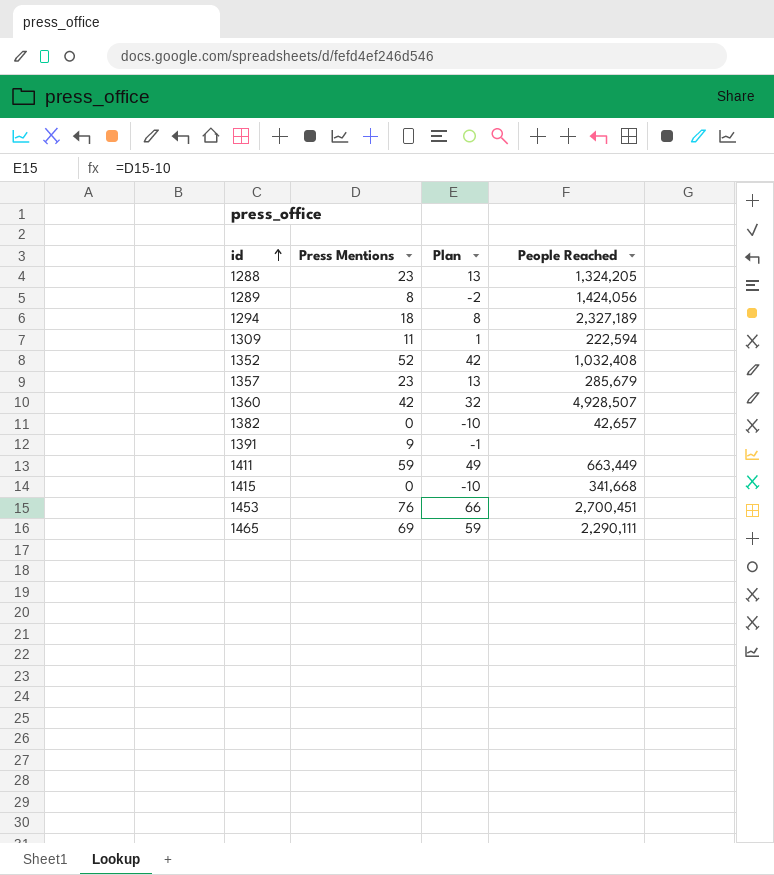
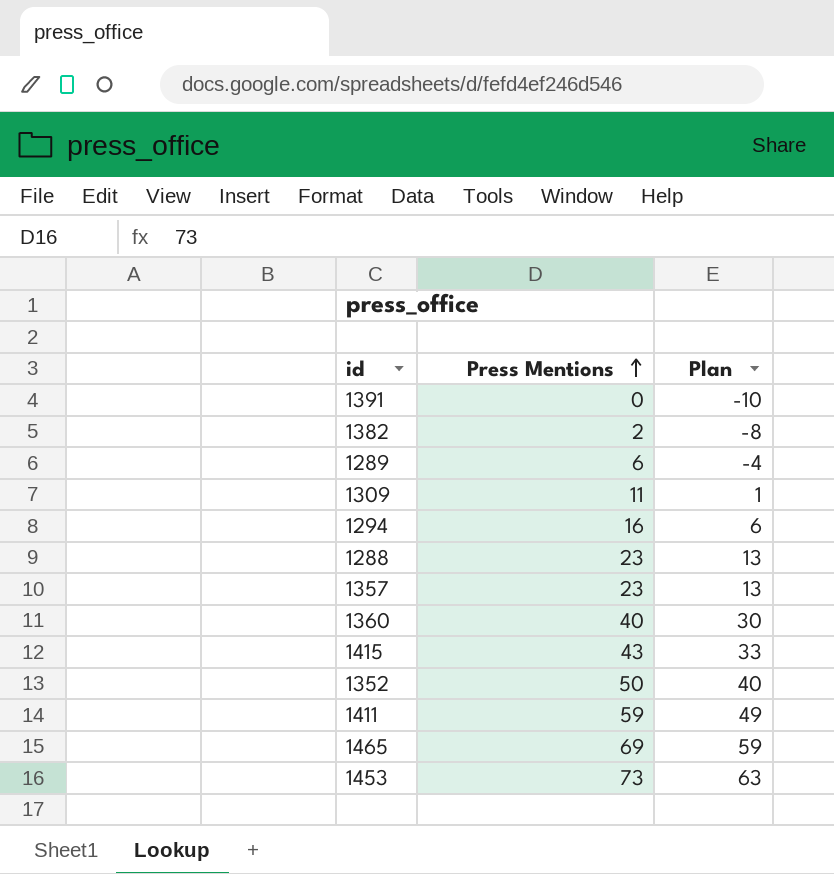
row order: id ascending -> Press Mentions ascending
column People Reached | position: 4 -> none
1391 | Press Mentions: 9 -> 0
1391 | Plan: -1 -> -10
1382 | Press Mentions: 0 -> 2
1382 | Plan: -10 -> -8
1289 | Press Mentions: 8 -> 6
1289 | Plan: -2 -> -4
1294 | Press Mentions: 18 -> 16
1294 | Plan: 8 -> 6
1360 | Press Mentions: 42 -> 40
1360 | Plan: 32 -> 30
1415 | Press Mentions: 0 -> 43
1415 | Plan: -10 -> 33
1352 | Press Mentions: 52 -> 50
1352 | Plan: 42 -> 40
1453 | Press Mentions: 76 -> 73
1453 | Plan: 66 -> 63

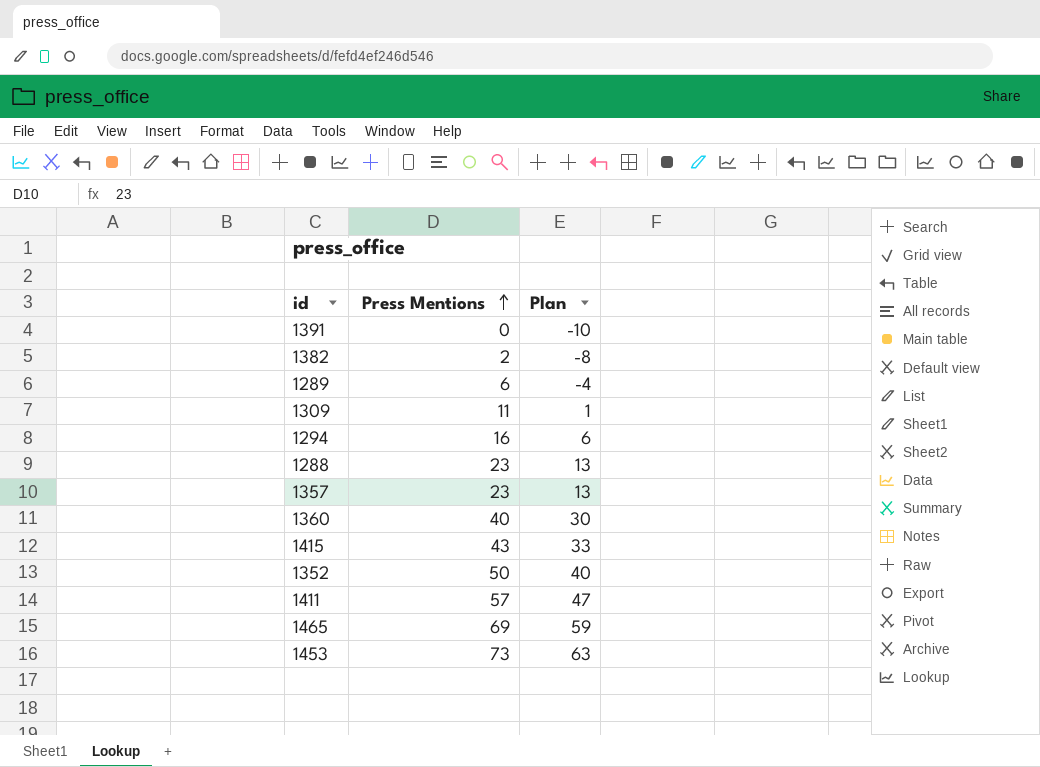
1411 | Press Mentions: 59 -> 57
1411 | Plan: 49 -> 47

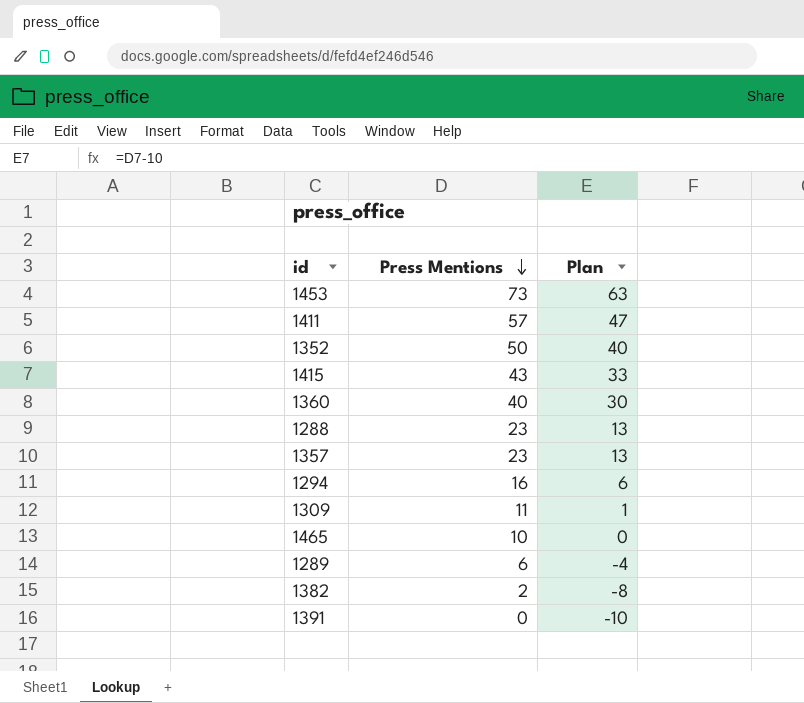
row order: Press Mentions ascending -> Press Mentions descending
1465 | Press Mentions: 69 -> 10
1465 | Plan: 59 -> 0

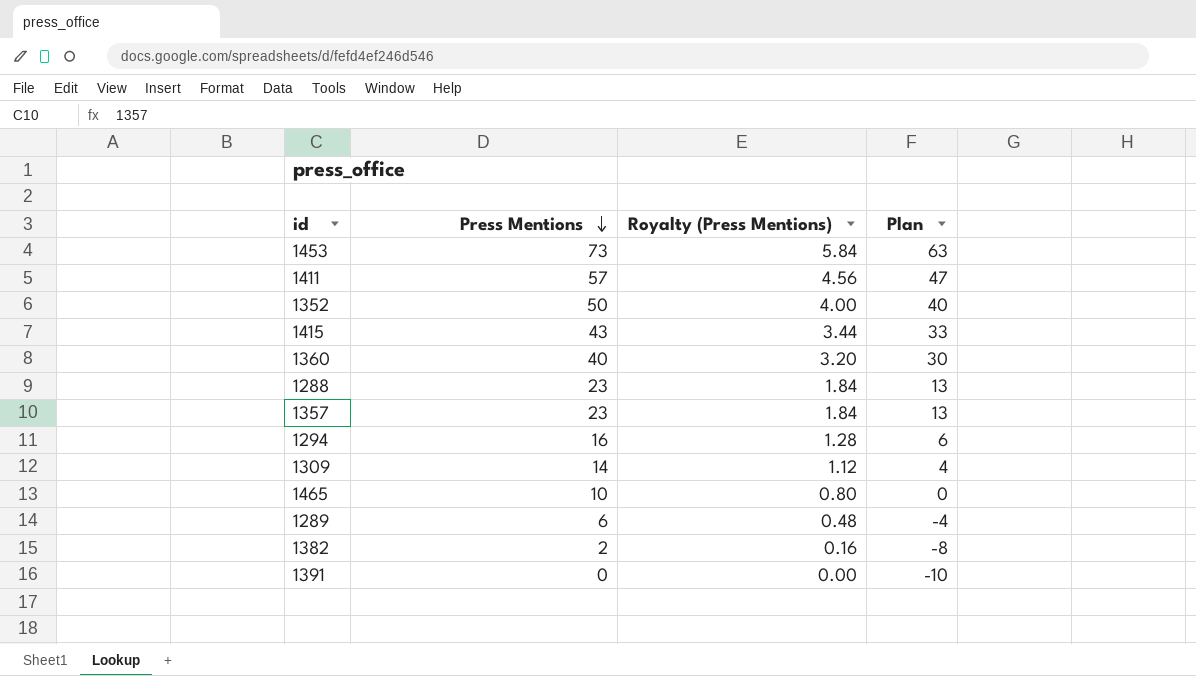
column Royalty (Press Mentions) | formula: none -> [Press Mentions] * 0.08
1309 | Press Mentions: 11 -> 14
1309 | Plan: 1 -> 4

